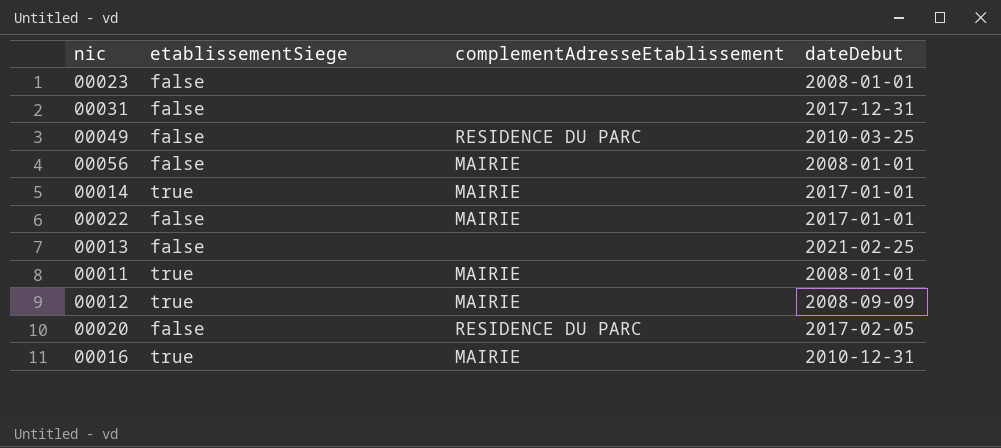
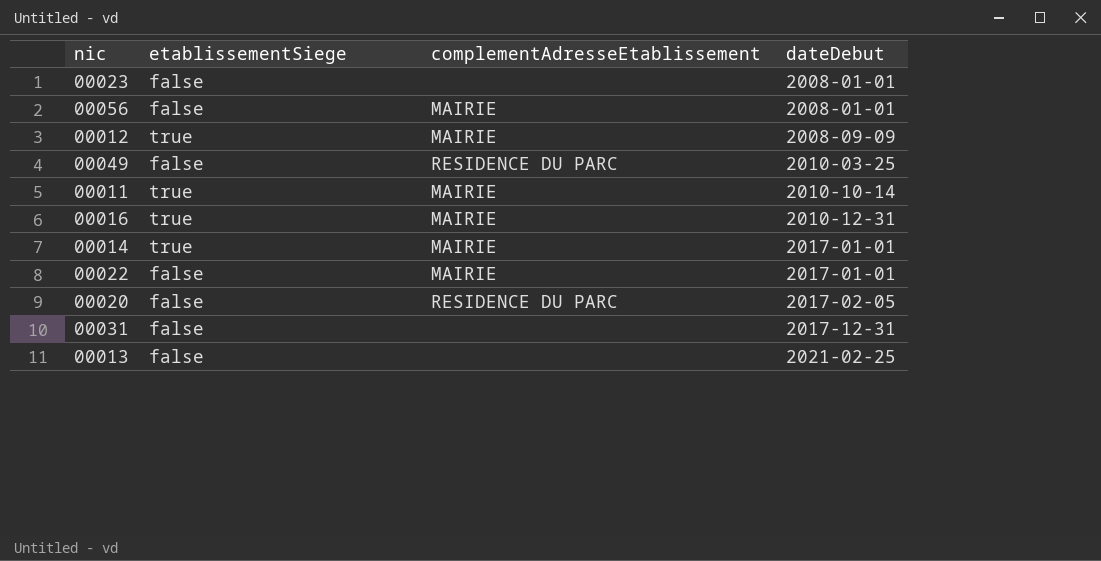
row order: none -> dateDebut ascending
00011 | dateDebut: 2008-01-01 -> 2010-10-14

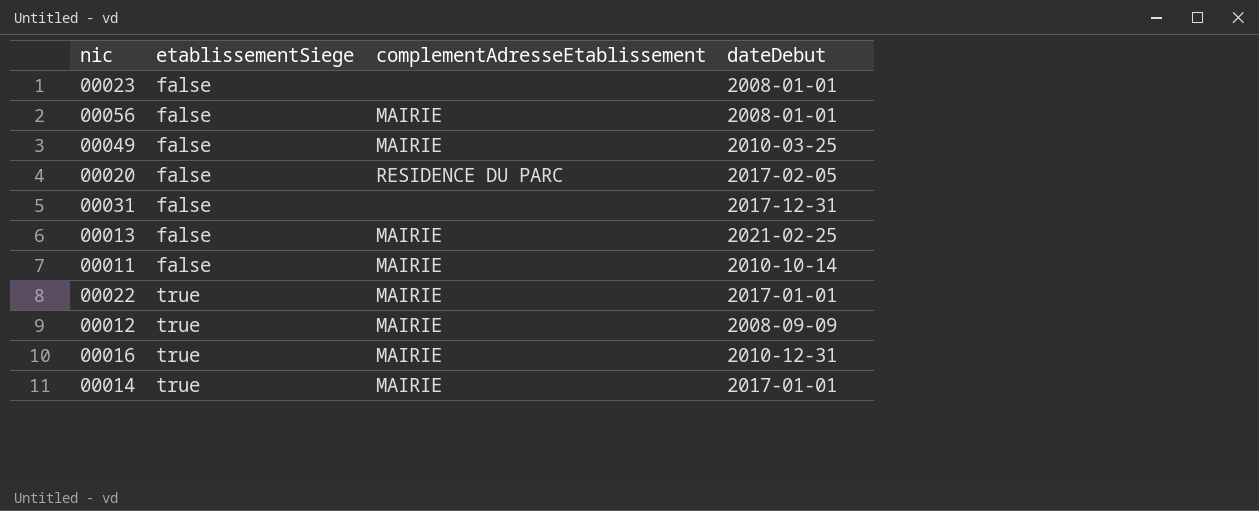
row order: dateDebut ascending -> etablissementSiege ascending
00049 | complementAdresseEtablissement: RESIDENCE DU PARC -> MAIRIE
00013 | complementAdresseEtablissement: none -> MAIRIE
00011 | etablissementSiege: true -> false
00022 | etablissementSiege: false -> true

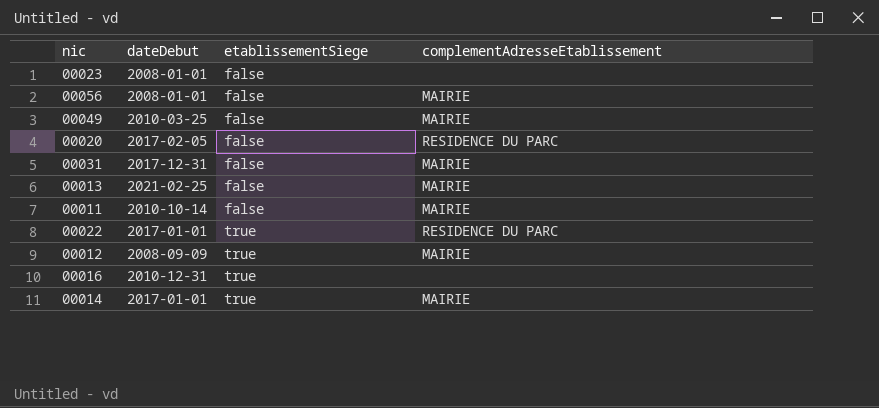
column dateDebut | position: 4 -> 2
00031 | complementAdresseEtablissement: none -> MAIRIE
00022 | complementAdresseEtablissement: MAIRIE -> RESIDENCE DU PARC
00016 | complementAdresseEtablissement: MAIRIE -> none

